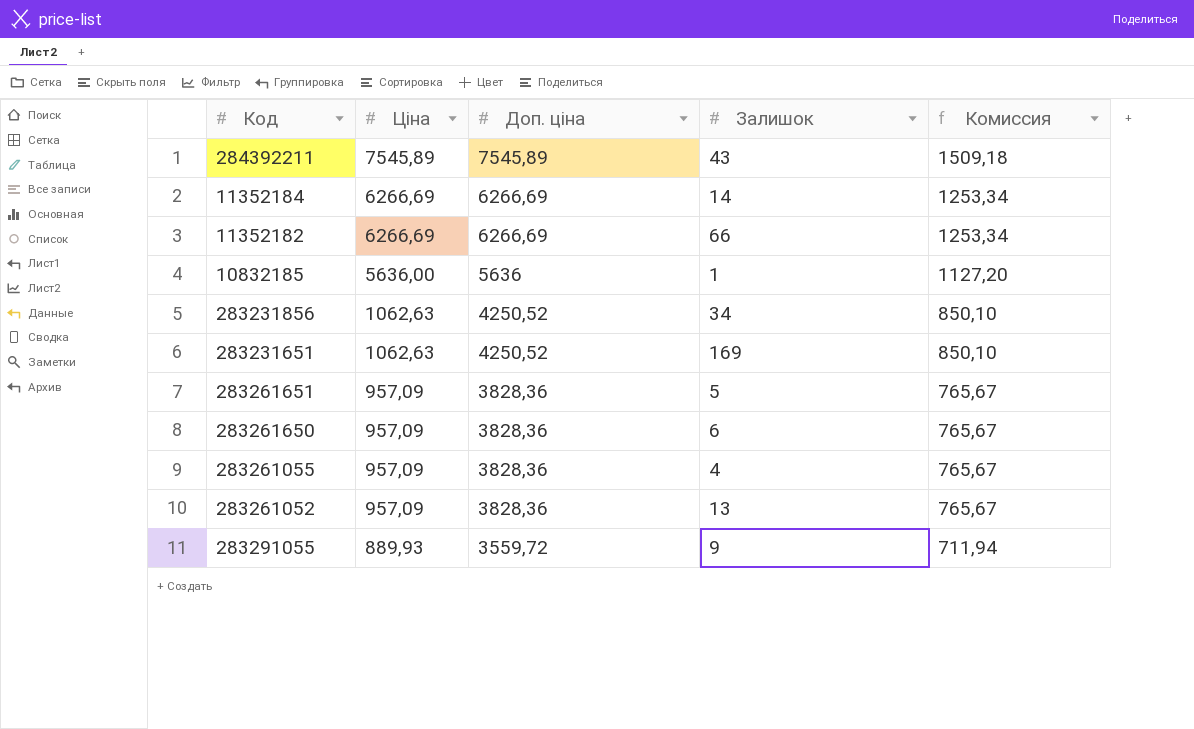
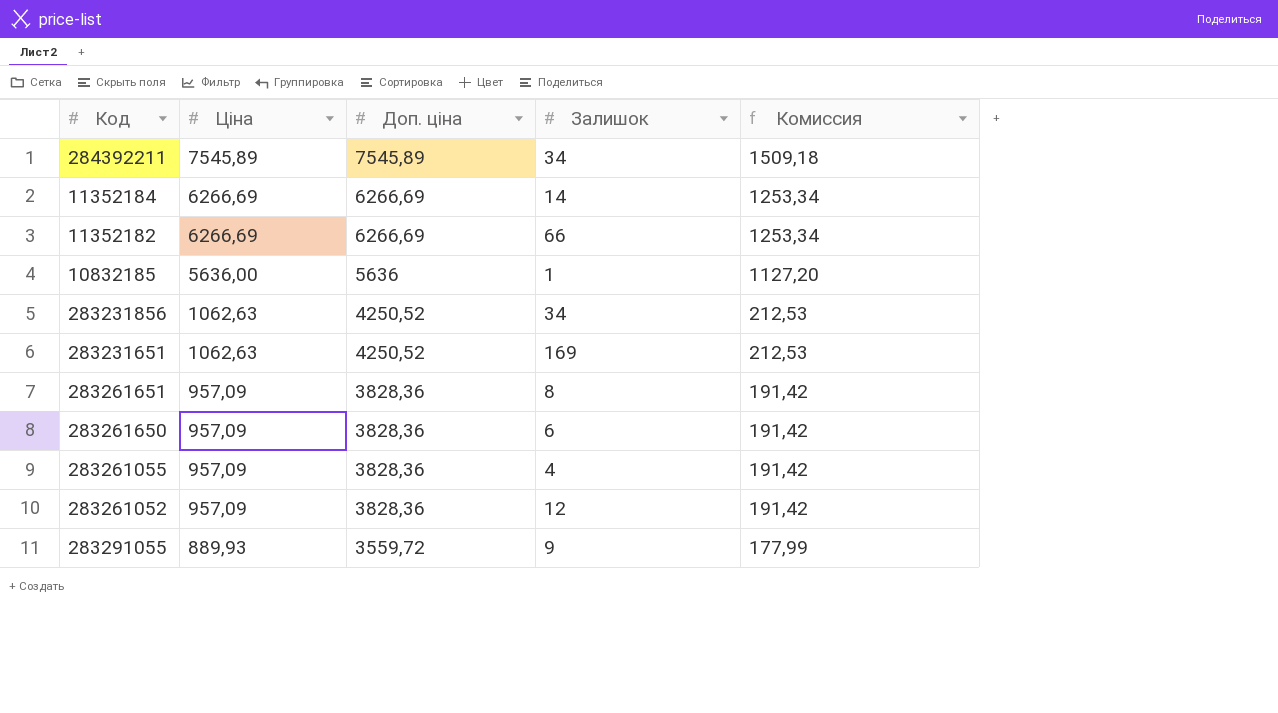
column Комиссия | formula: [Доп. ціна] * 0,2 -> [Ціна] * 0,2
284392211 | Залишок: 43 -> 34
283261651 | Залишок: 5 -> 8
283261052 | Залишок: 13 -> 12

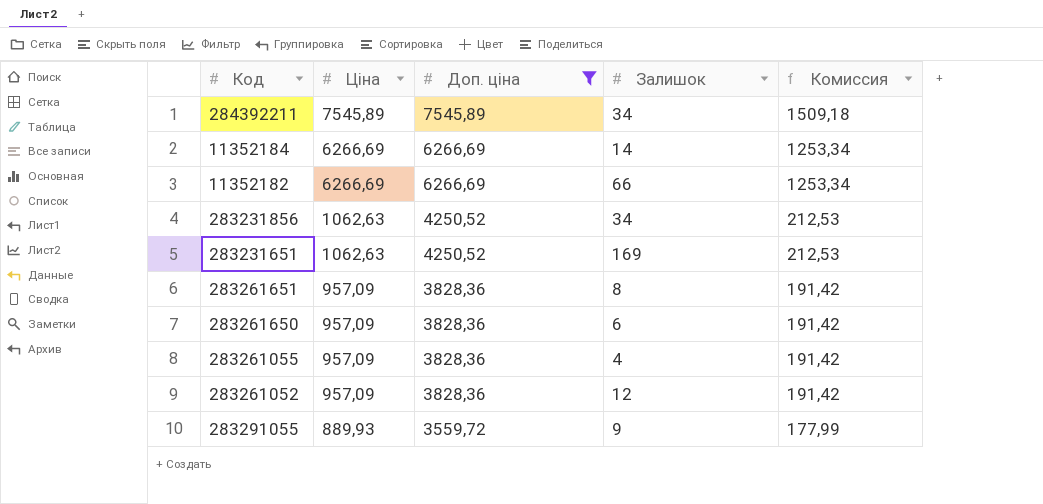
filter: none -> Доп. ціна != 5636

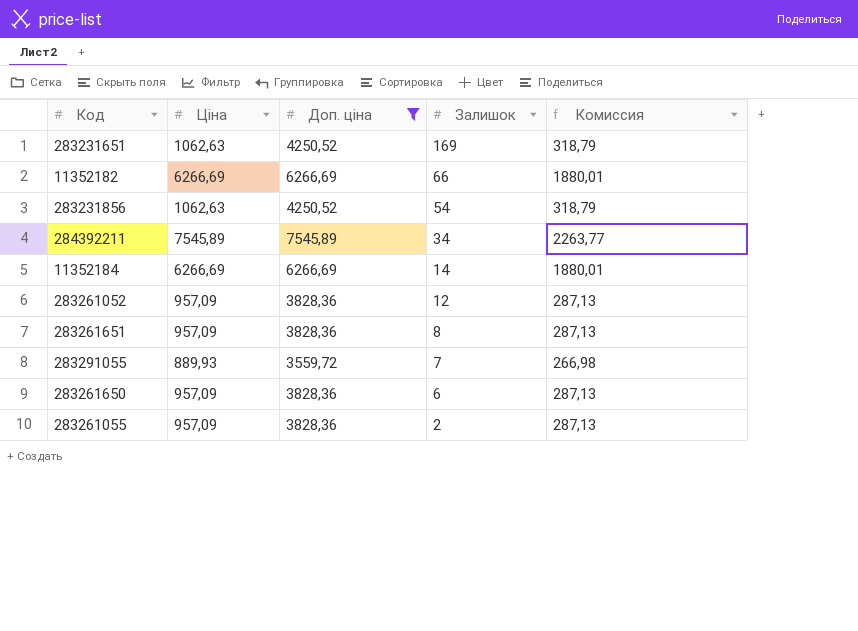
row order: Ціна descending -> Залишок descending
column Комиссия | formula: [Ціна] * 0,2 -> [Ціна] * 0,3
283231856 | Залишок: 34 -> 54
283291055 | Залишок: 9 -> 7
283261055 | Залишок: 4 -> 2

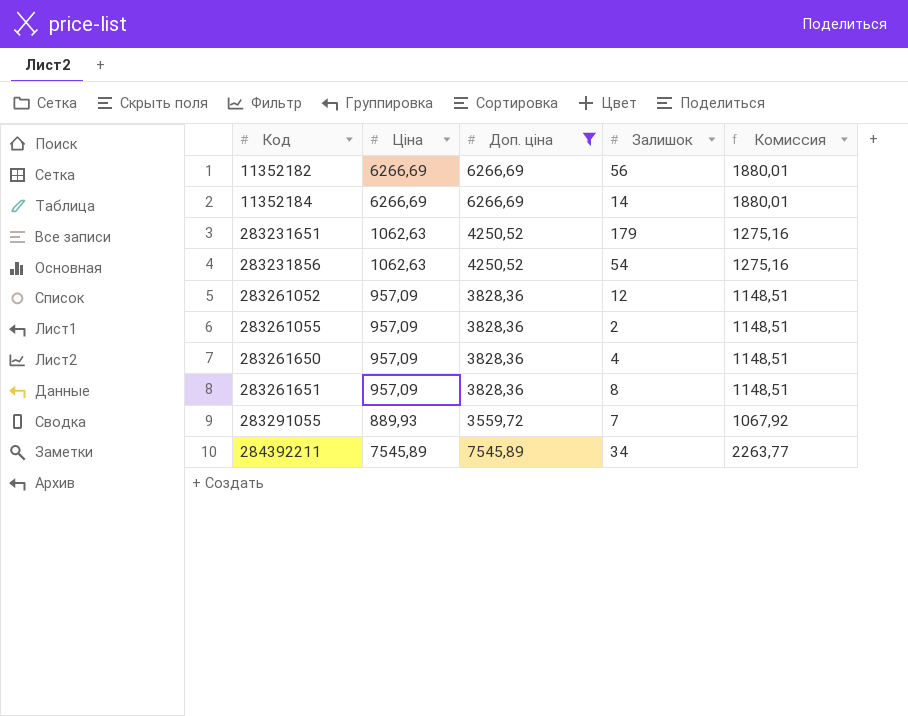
row order: Залишок descending -> Код ascending
column Комиссия | formula: [Ціна] * 0,3 -> [Доп. ціна] * 0,3
11352182 | Залишок: 66 -> 56
283231651 | Залишок: 169 -> 179
283261650 | Залишок: 6 -> 4

